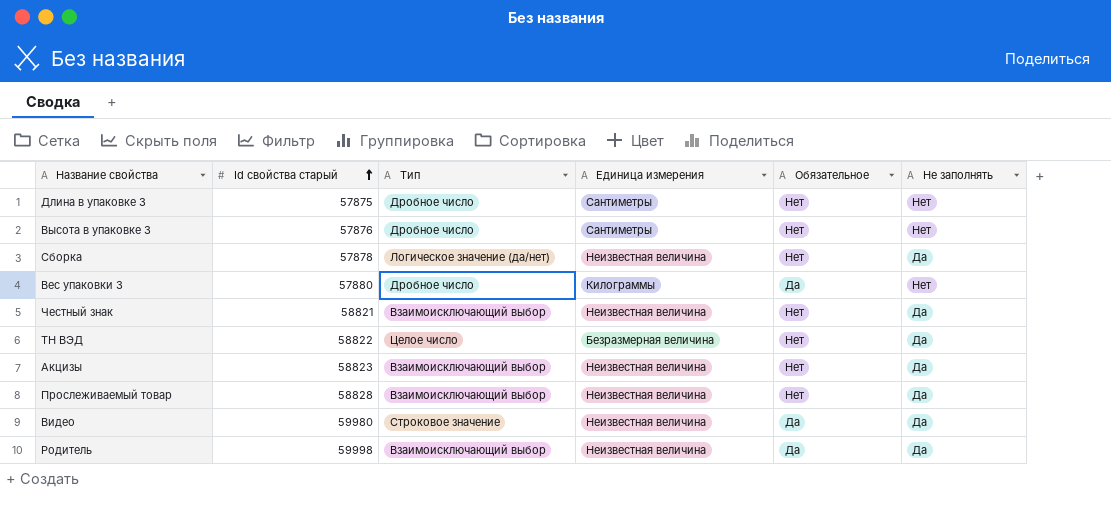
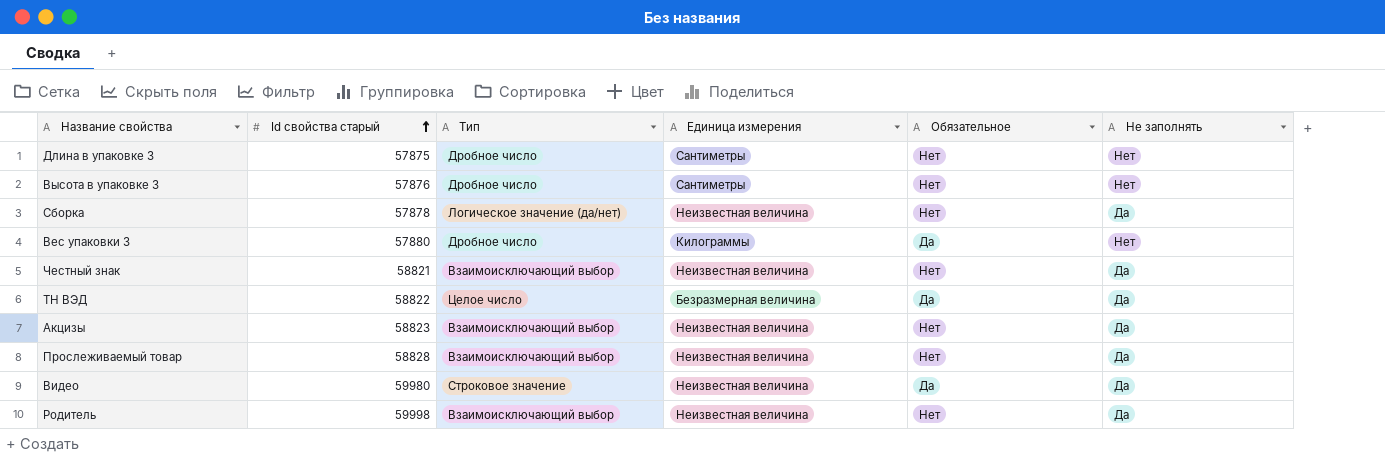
ТН ВЭД | Обязательное: Нет -> Да
Родитель | Обязательное: Да -> Нет

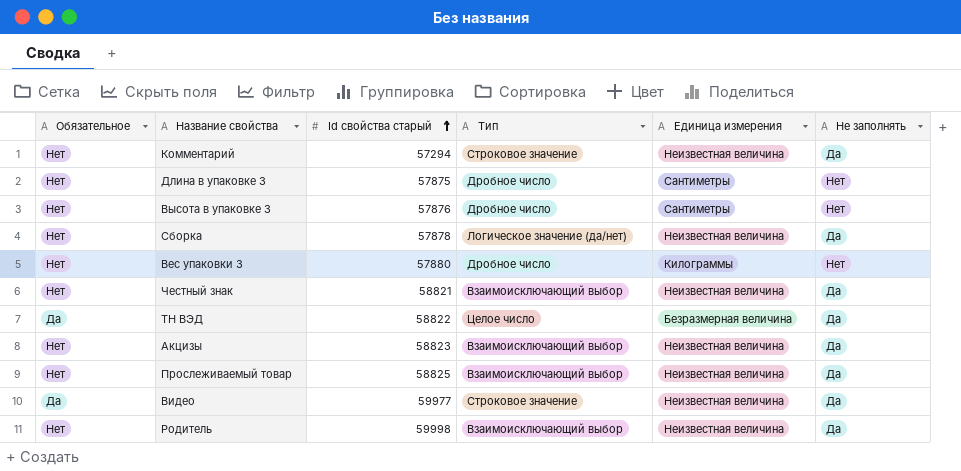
column Обязательное | position: 5 -> 1
row Комментарий: none -> Нет | 57294 | Строковое значение | Неизвестная величина | Да
Вес упаковки 3 | Обязательное: Да -> Нет
Прослеживаемый товар | Id свойства старый: 58828 -> 58825
Видео | Id свойства старый: 59980 -> 59977

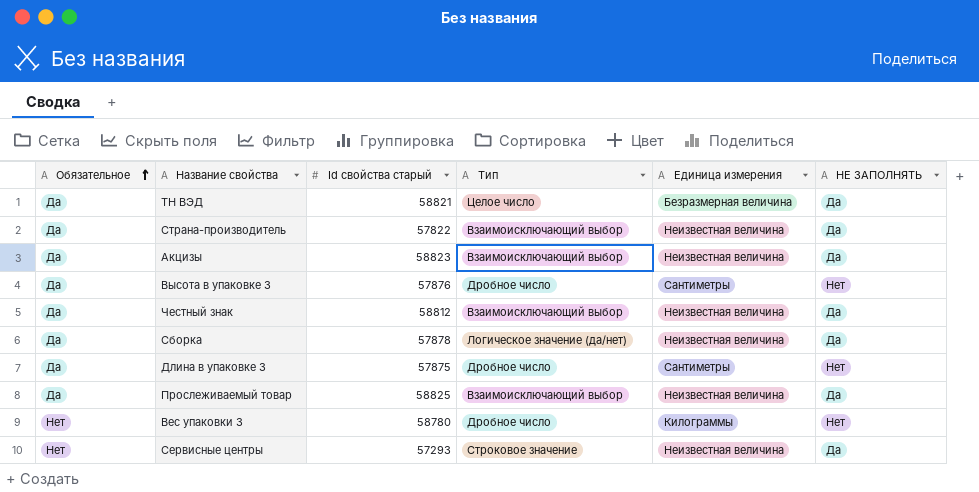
row order: Id свойства старый ascending -> Обязательное ascending
column name: Не заполнять -> НЕ ЗАПОЛНЯТЬ
row Комментарий: Нет | 57294 | Строковое значение | Неизвестная величина | Да -> none
row Видео: Да | 59977 | Строковое значение | Неизвестная величина | Да -> none
row Родитель: Нет | 59998 | Взаимоисключающий выбор | Неизвестная величина | Да -> none
ТН ВЭД | Id свойства старый: 58822 -> 58821
row Страна-производитель: none -> Да | 57822 | Взаимоисключающий выбор | Неизвестная величина | Да
Акцизы | Обязательное: Нет -> Да
Высота в упаковке 3 | Обязательное: Нет -> Да
Честный знак | Обязательное: Нет -> Да
Честный знак | Id свойства старый: 58821 -> 58812
Сборка | Обязательное: Нет -> Да
Длина в упаковке 3 | Обязательное: Нет -> Да
Прослеживаемый товар | Обязательное: Нет -> Да
Вес упаковки 3 | Id свойства старый: 57880 -> 58780
row Сервисные центры: none -> Нет | 57293 | Строковое значение | Неизвестная величина | Да

